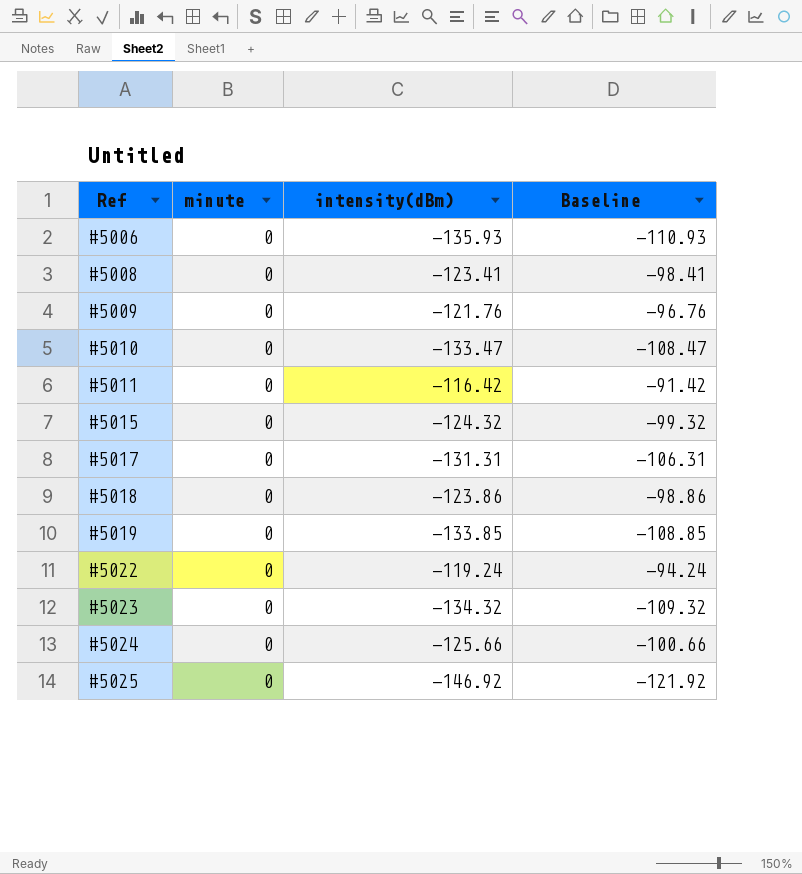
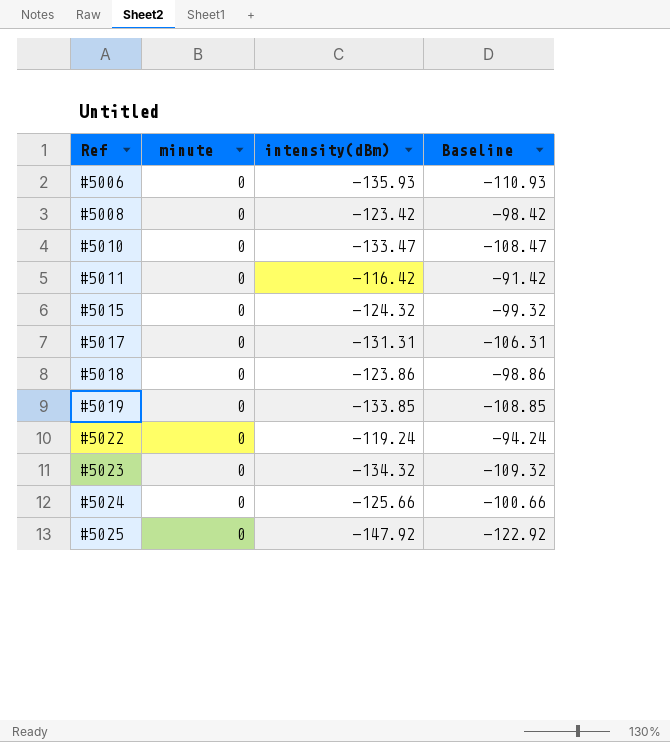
row #5009: 0 | -121.76 | -96.76 -> none
#5008 | intensity(dBm): -123.41 -> -123.42
#5008 | Baseline: -98.41 -> -98.42
#5025 | intensity(dBm): -146.92 -> -147.92
#5025 | Baseline: -121.92 -> -122.92

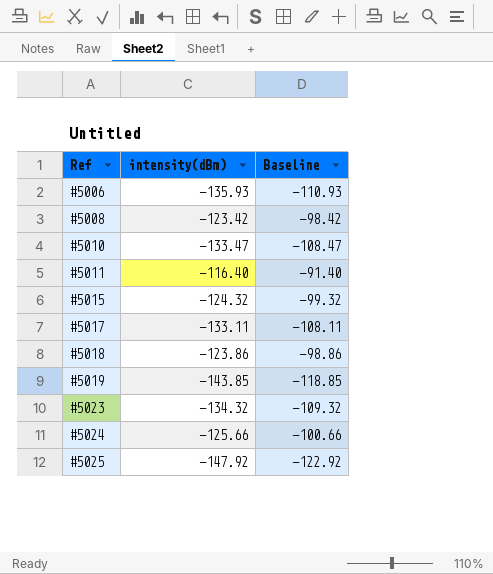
column minute | position: 2 -> none
row #5022: 0 | -119.24 | -94.24 -> none
#5011 | intensity(dBm): -116.42 -> -116.40
#5011 | Baseline: -91.42 -> -91.40
#5017 | intensity(dBm): -131.31 -> -133.11
#5017 | Baseline: -106.31 -> -108.11
#5019 | intensity(dBm): -133.85 -> -143.85
#5019 | Baseline: -108.85 -> -118.85

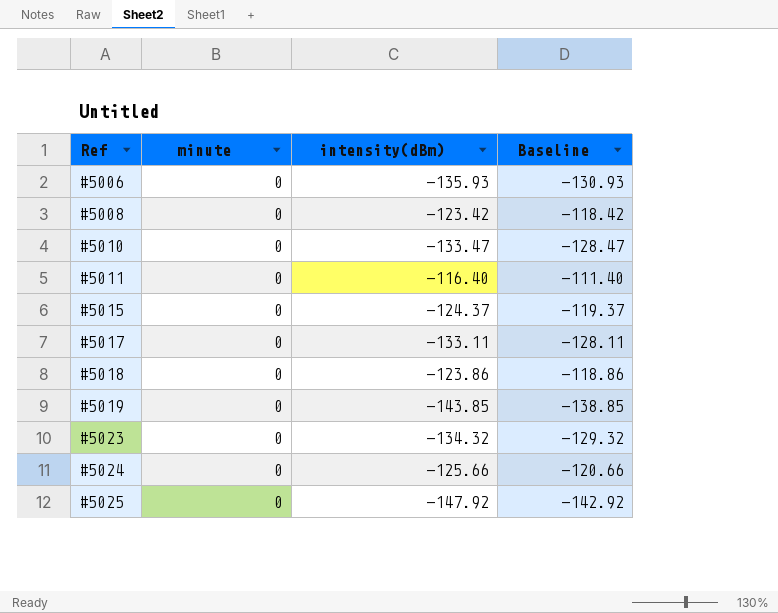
column minute | position: none -> 2
column Baseline | formula: [intensity(dBm)] + 25 -> [intensity(dBm)] + 5
#5015 | intensity(dBm): -124.32 -> -124.37

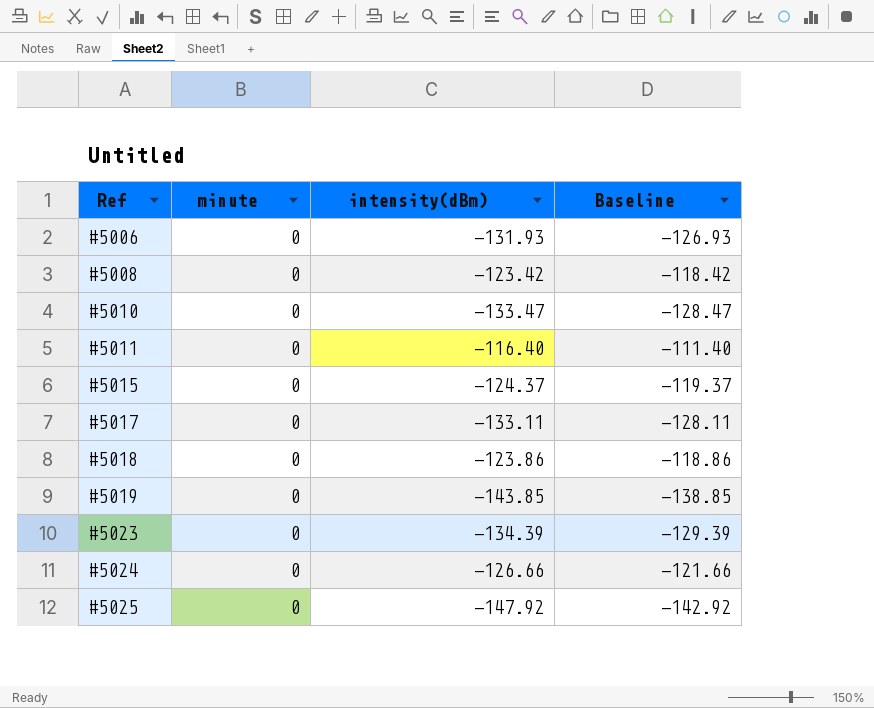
#5006 | intensity(dBm): -135.93 -> -131.93
#5006 | Baseline: -130.93 -> -126.93
#5023 | intensity(dBm): -134.32 -> -134.39
#5023 | Baseline: -129.32 -> -129.39
#5024 | intensity(dBm): -125.66 -> -126.66
#5024 | Baseline: -120.66 -> -121.66

